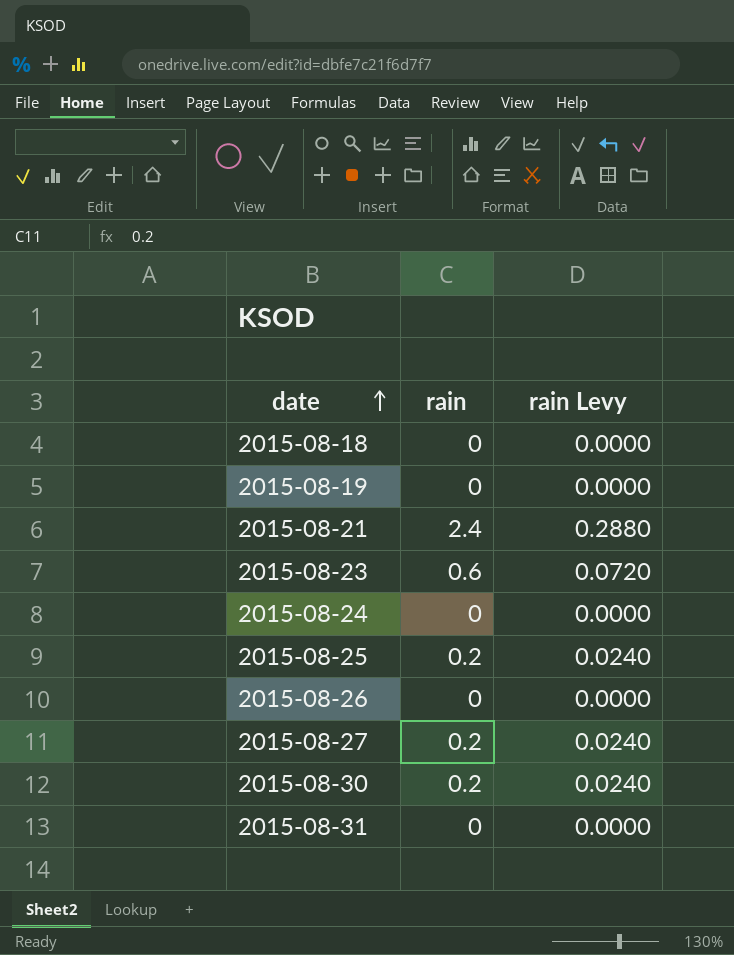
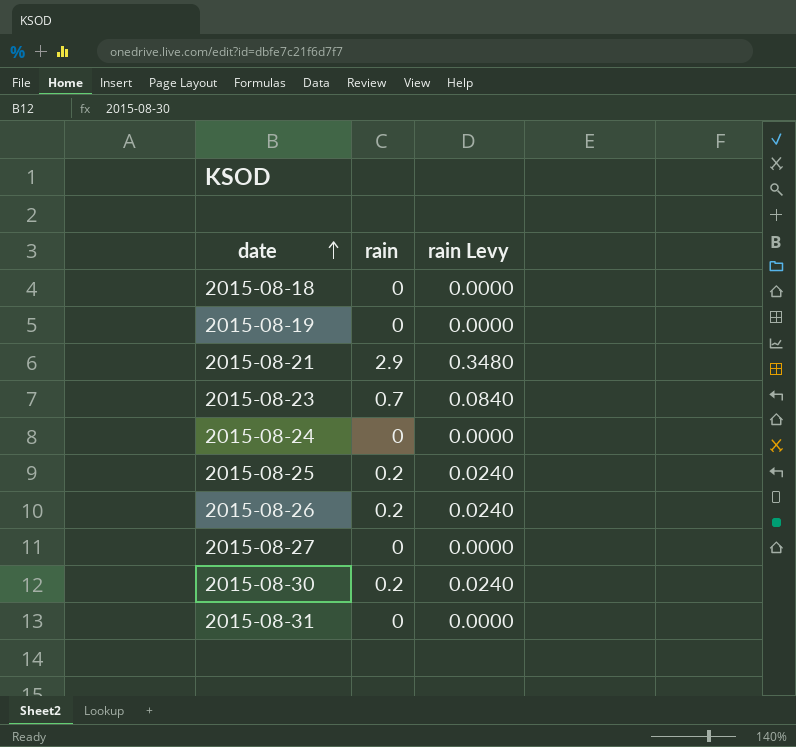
2015-08-21 | rain: 2.4 -> 2.9
2015-08-21 | rain Levy: 0.2880 -> 0.3480
2015-08-23 | rain: 0.6 -> 0.7
2015-08-23 | rain Levy: 0.0720 -> 0.0840
2015-08-26 | rain: 0 -> 0.2
2015-08-26 | rain Levy: 0.0000 -> 0.0240
2015-08-27 | rain: 0.2 -> 0
2015-08-27 | rain Levy: 0.0240 -> 0.0000

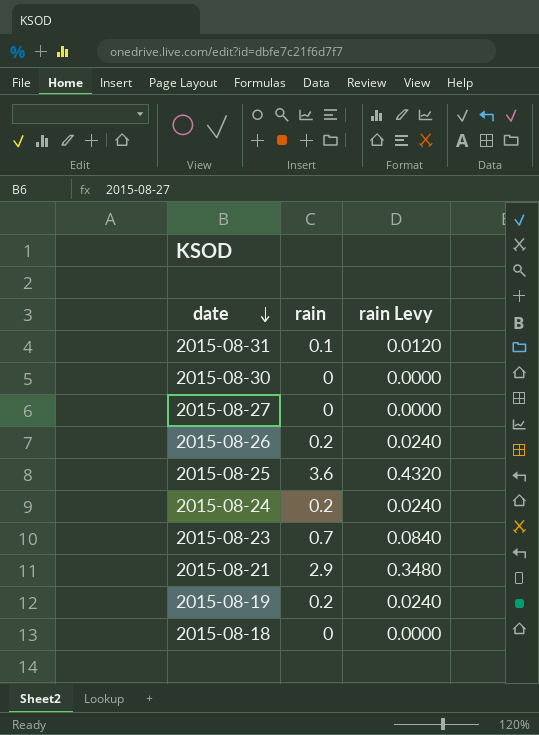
row order: date ascending -> date descending
2015-08-31 | rain: 0 -> 0.1
2015-08-31 | rain Levy: 0.0000 -> 0.0120
2015-08-30 | rain: 0.2 -> 0
2015-08-30 | rain Levy: 0.0240 -> 0.0000
2015-08-25 | rain: 0.2 -> 3.6
2015-08-25 | rain Levy: 0.0240 -> 0.4320
2015-08-24 | rain: 0 -> 0.2
2015-08-24 | rain Levy: 0.0000 -> 0.0240
2015-08-19 | rain: 0 -> 0.2
2015-08-19 | rain Levy: 0.0000 -> 0.0240

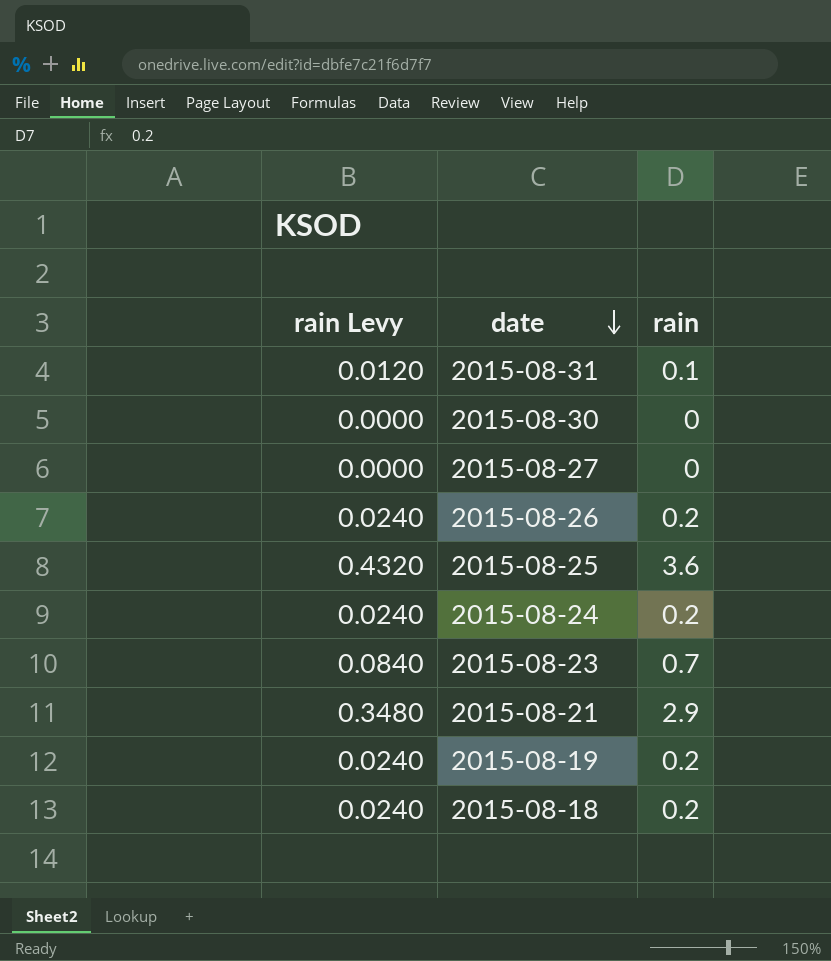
column rain Levy | position: 3 -> 1
2015-08-18 | rain Levy: 0.0000 -> 0.0240
2015-08-18 | rain: 0 -> 0.2

